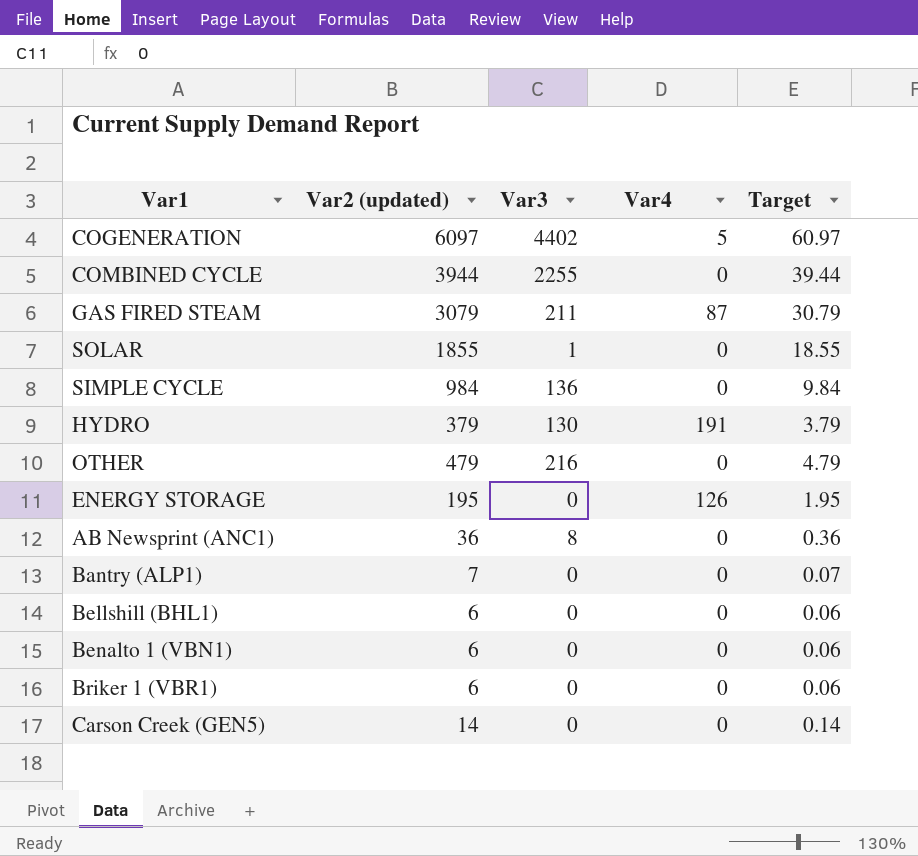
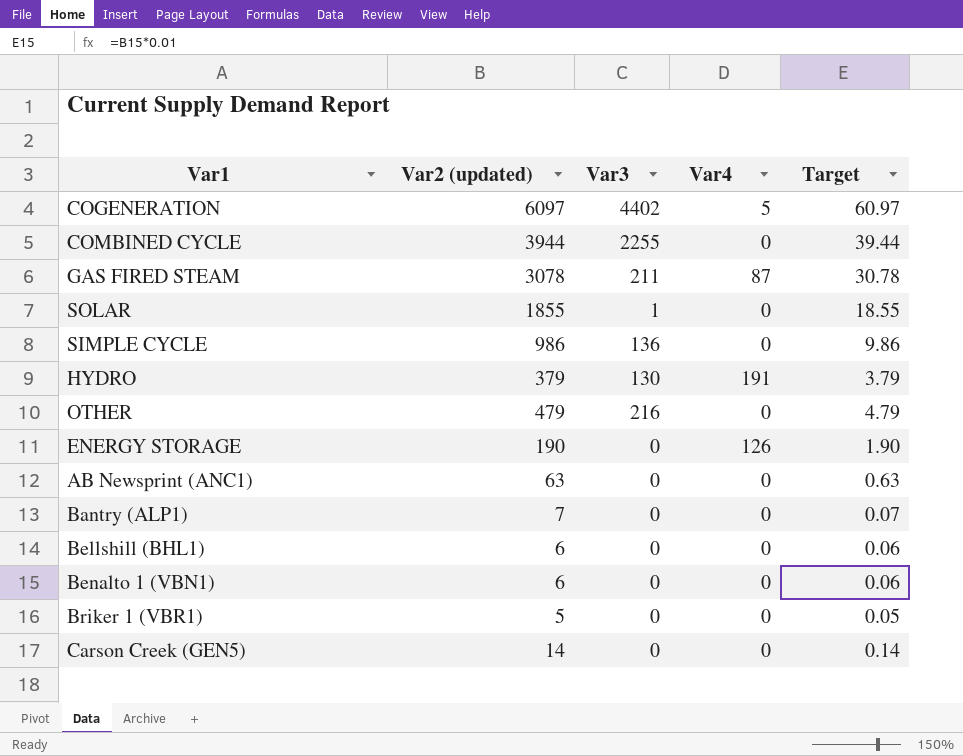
GAS FIRED STEAM | Var2 (updated): 3079 -> 3078
GAS FIRED STEAM | Target: 30.79 -> 30.78
SIMPLE CYCLE | Var2 (updated): 984 -> 986
SIMPLE CYCLE | Target: 9.84 -> 9.86
ENERGY STORAGE | Var2 (updated): 195 -> 190
ENERGY STORAGE | Target: 1.95 -> 1.90
AB Newsprint (ANC1) | Var2 (updated): 36 -> 63
AB Newsprint (ANC1) | Var3: 8 -> 0
AB Newsprint (ANC1) | Target: 0.36 -> 0.63
Briker 1 (VBR1) | Var2 (updated): 6 -> 5
Briker 1 (VBR1) | Target: 0.06 -> 0.05

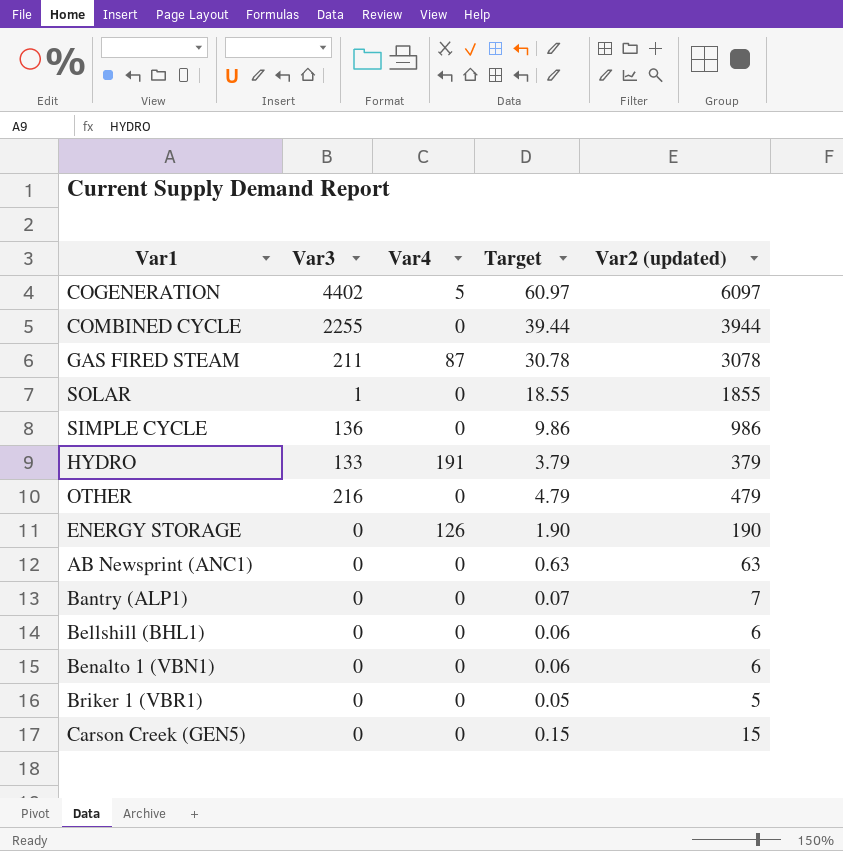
column Var2 (updated) | position: 2 -> 5
HYDRO | Var3: 130 -> 133
Carson Creek (GEN5) | Target: 0.14 -> 0.15
Carson Creek (GEN5) | Var2 (updated): 14 -> 15

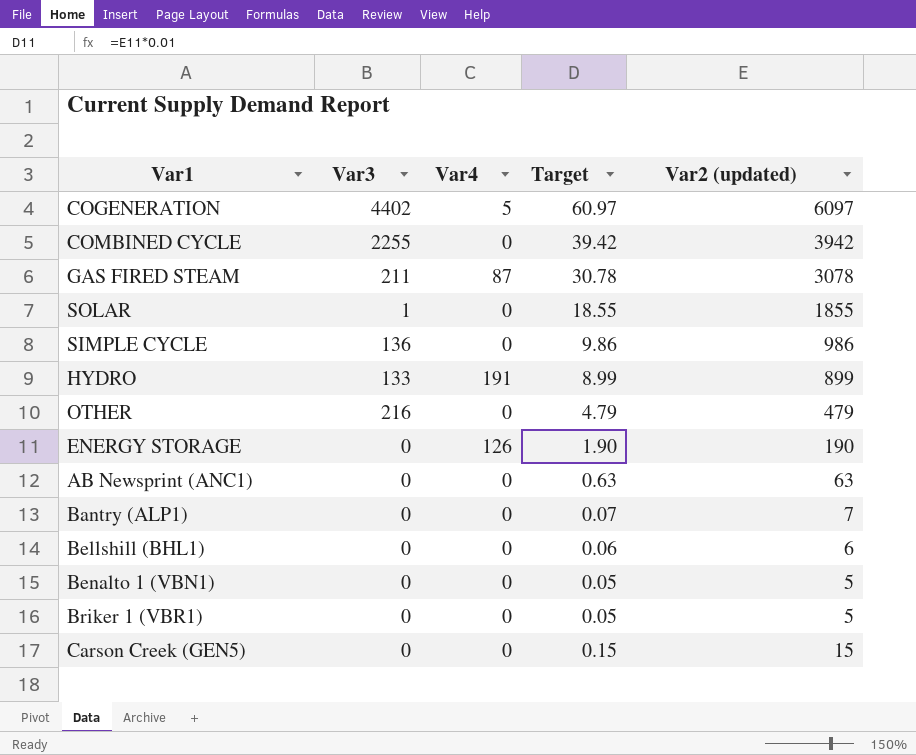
COMBINED CYCLE | Target: 39.44 -> 39.42
COMBINED CYCLE | Var2 (updated): 3944 -> 3942
HYDRO | Target: 3.79 -> 8.99
HYDRO | Var2 (updated): 379 -> 899
Benalto 1 (VBN1) | Target: 0.06 -> 0.05
Benalto 1 (VBN1) | Var2 (updated): 6 -> 5

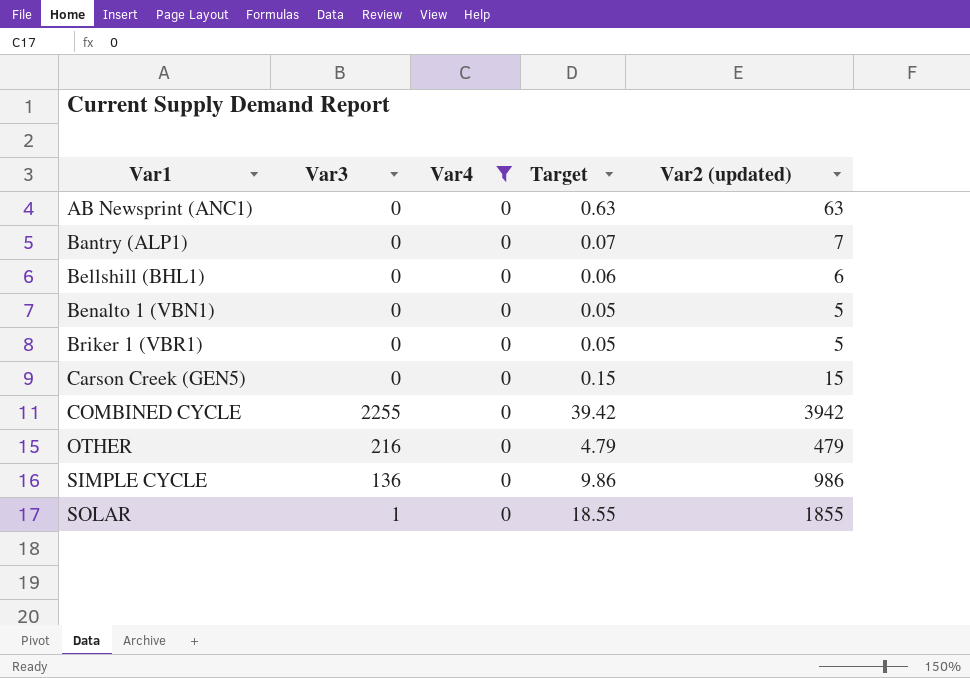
filter: none -> Var4 = 0
row order: none -> Var1 ascending

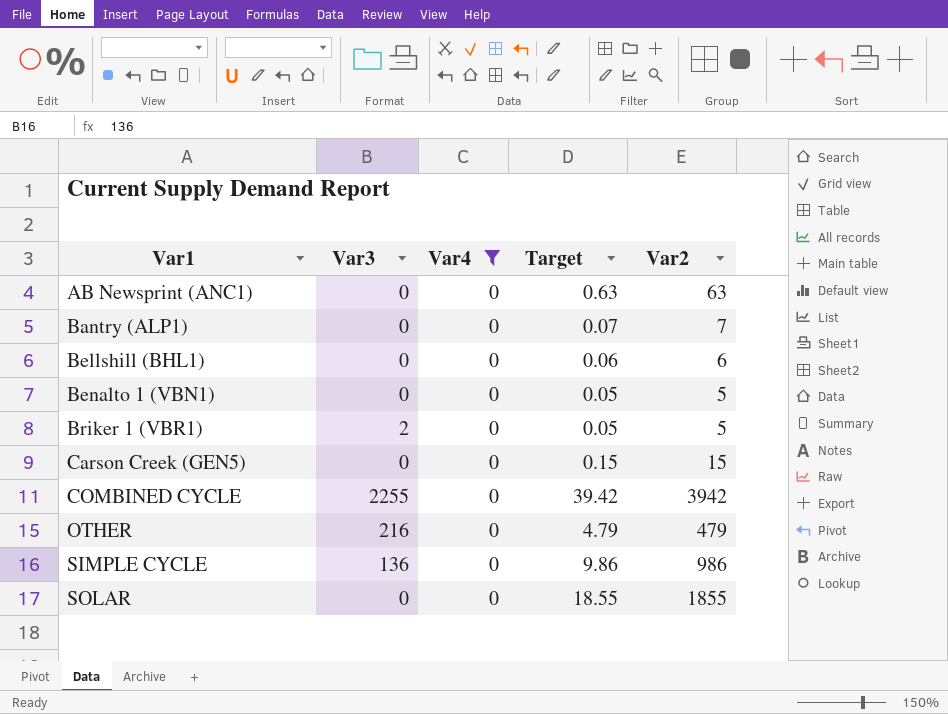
column name: Var2 (updated) -> Var2
Briker 1 (VBR1) | Var3: 0 -> 2
SOLAR | Var3: 1 -> 0

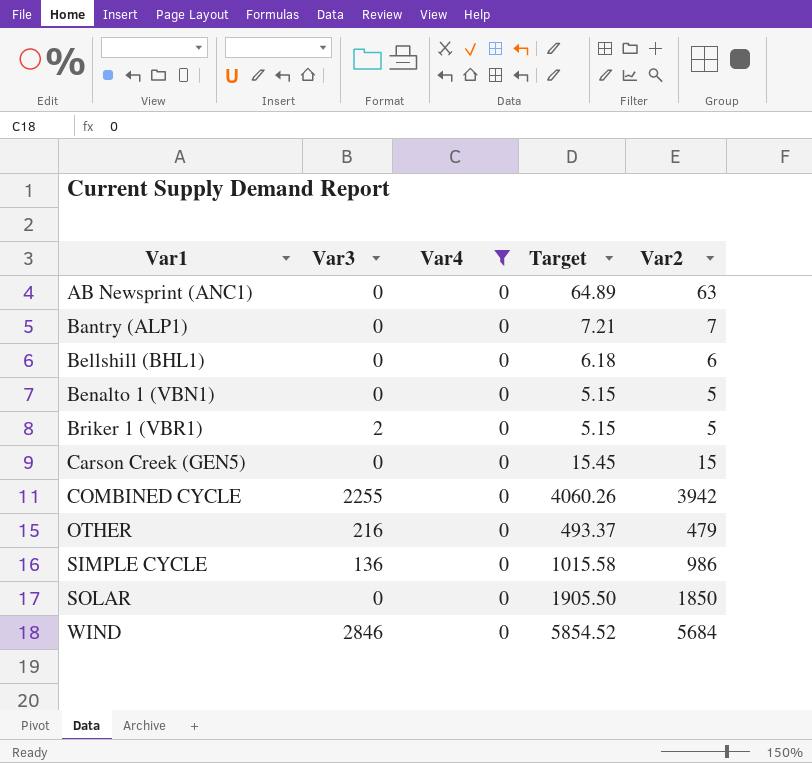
column Target | formula: [Var2] * 0.01 -> [Var2] * 1.03
SOLAR | Var2: 1855 -> 1850
row WIND: none -> 2846 | 0 | 5854.52 | 5684

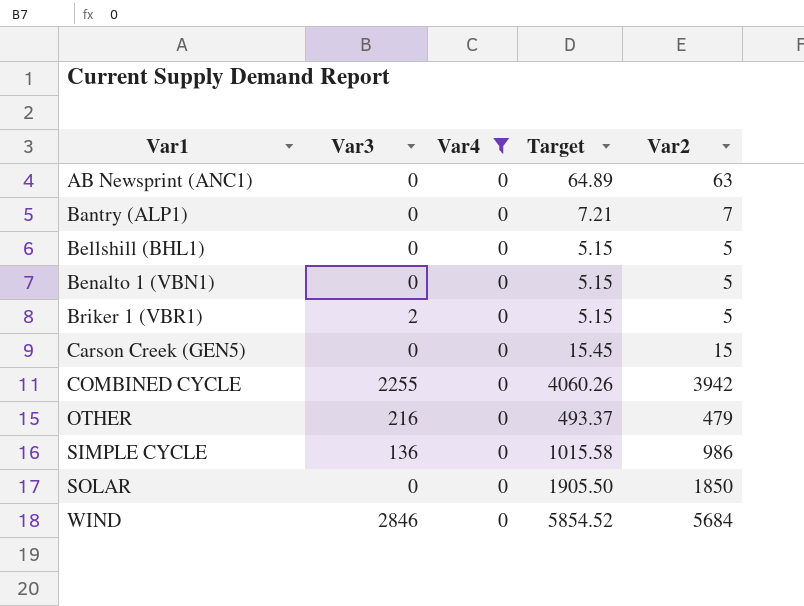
Bellshill (BHL1) | Target: 6.18 -> 5.15
Bellshill (BHL1) | Var2: 6 -> 5

